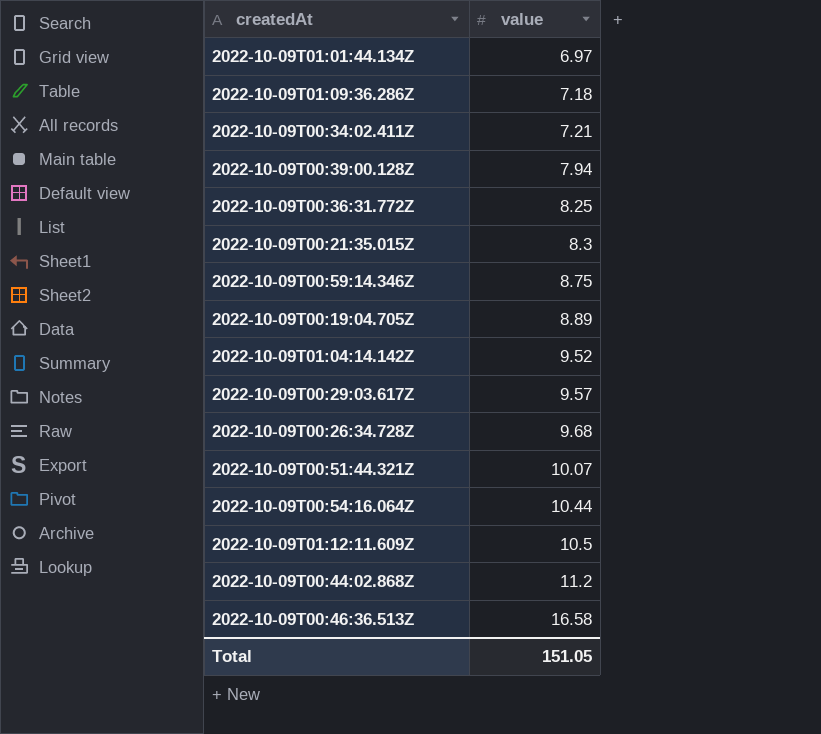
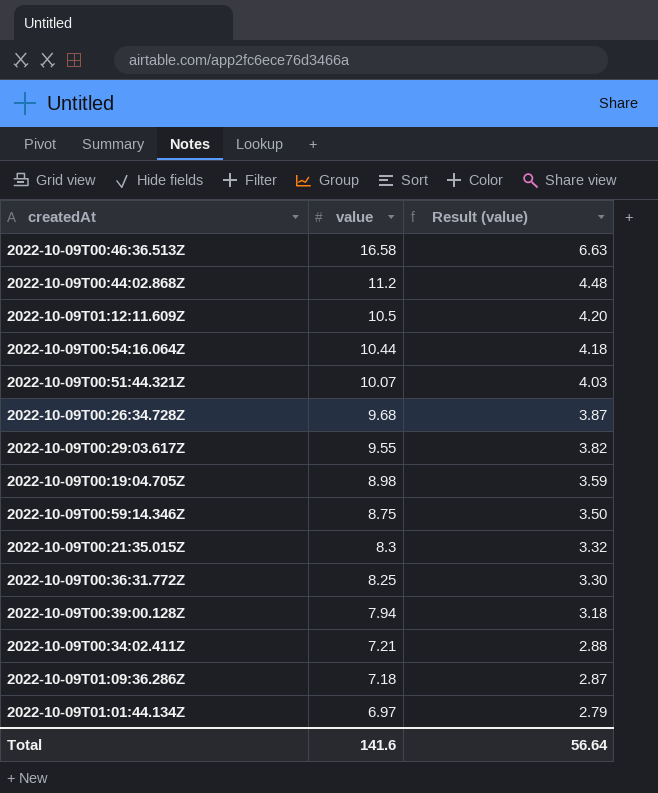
row order: value ascending -> value descending
column Result (value) | formula: none -> [value] * 0.4
row 2022-10-09T01:04:14.142Z: 9.52 -> none
2022-10-09T00:29:03.617Z | value: 9.57 -> 9.55
2022-10-09T00:19:04.705Z | value: 8.89 -> 8.98
Total | value: 151.05 -> 141.6

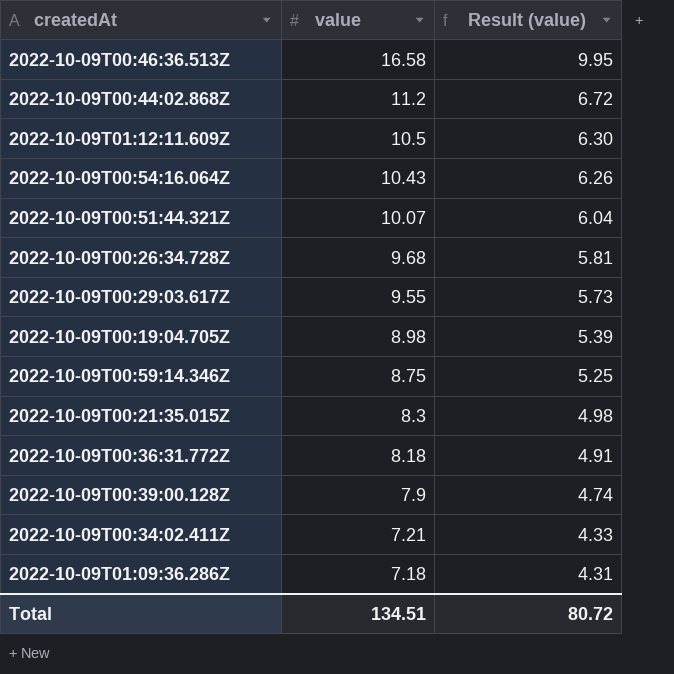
column Result (value) | formula: [value] * 0.4 -> [value] * 0.6
row 2022-10-09T01:01:44.134Z: 6.97 | 2.79 -> none
2022-10-09T00:54:16.064Z | value: 10.44 -> 10.43
2022-10-09T00:36:31.772Z | value: 8.25 -> 8.18
2022-10-09T00:39:00.128Z | value: 7.94 -> 7.9
Total | value: 141.6 -> 134.51
Total | Result (value): 56.64 -> 80.72

